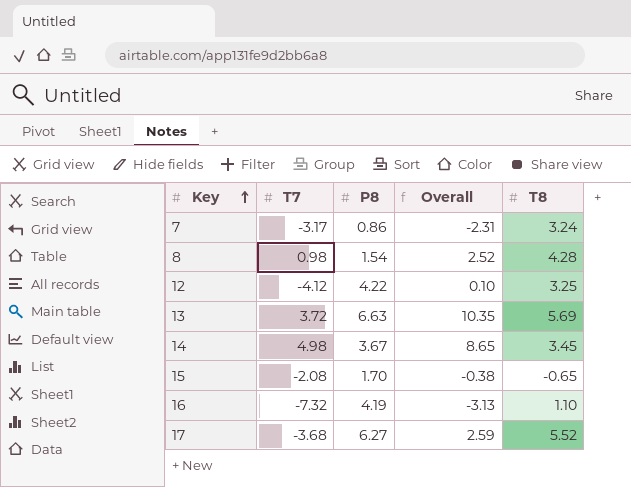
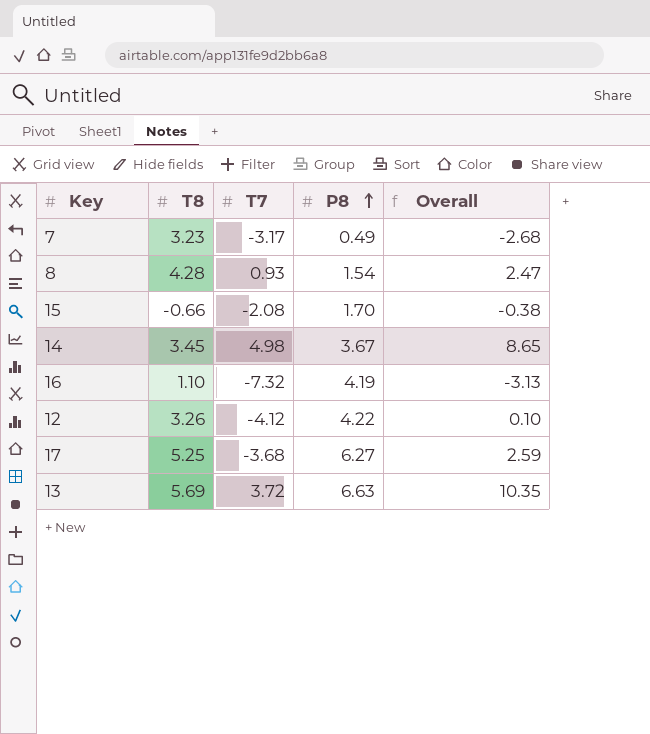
row order: Key ascending -> P8 ascending
column T8 | position: 5 -> 2
7 | T8: 3.24 -> 3.23
7 | P8: 0.86 -> 0.49
7 | Overall: -2.31 -> -2.68
8 | T7: 0.98 -> 0.93
8 | Overall: 2.52 -> 2.47
15 | T8: -0.65 -> -0.66
12 | T8: 3.25 -> 3.26
17 | T8: 5.52 -> 5.25

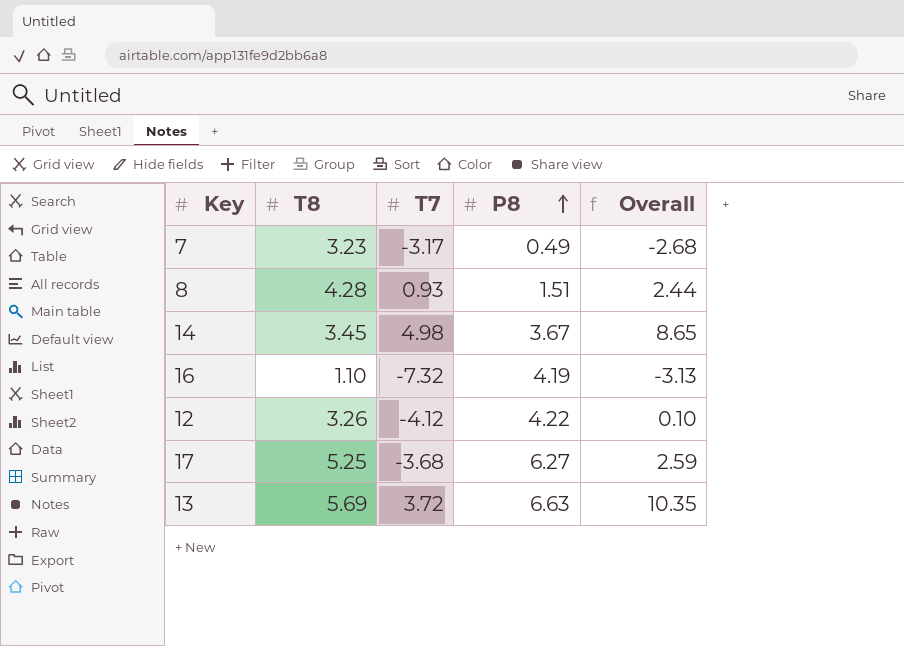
row 15: -0.66 | -2.08 | 1.70 | -0.38 -> none
8 | P8: 1.54 -> 1.51
8 | Overall: 2.47 -> 2.44

